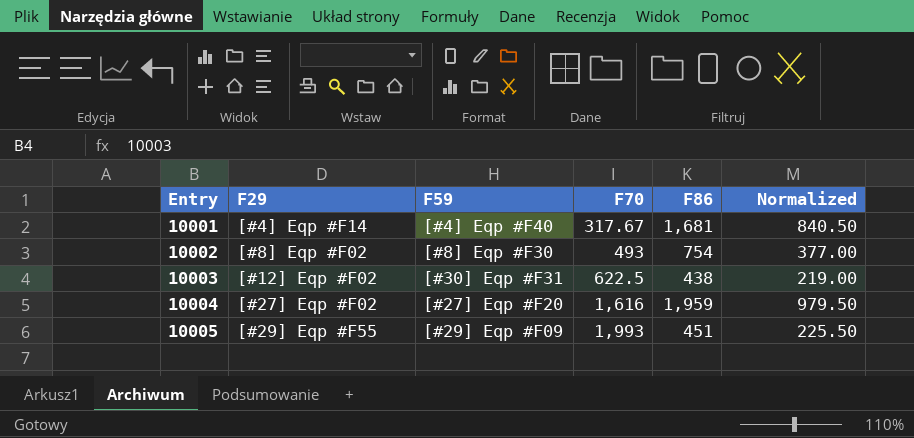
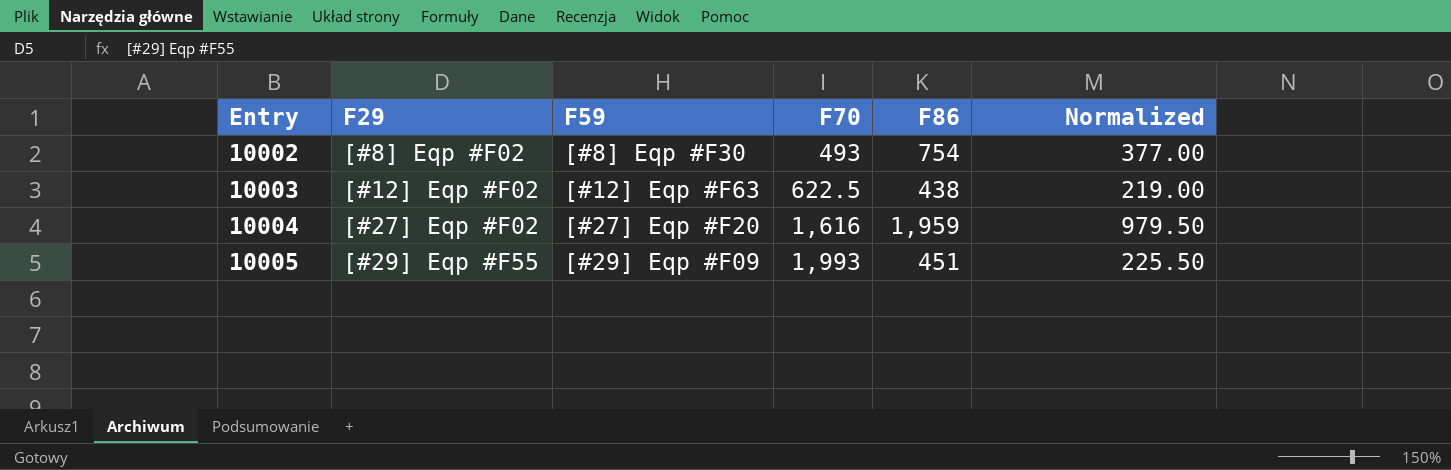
row 10001: [#4] Eqp #F14 | [#4] Eqp #F40 | 317.67 | 1,681 | 840.50 -> none
10003 | F59: [#30] Eqp #F31 -> [#12] Eqp #F63

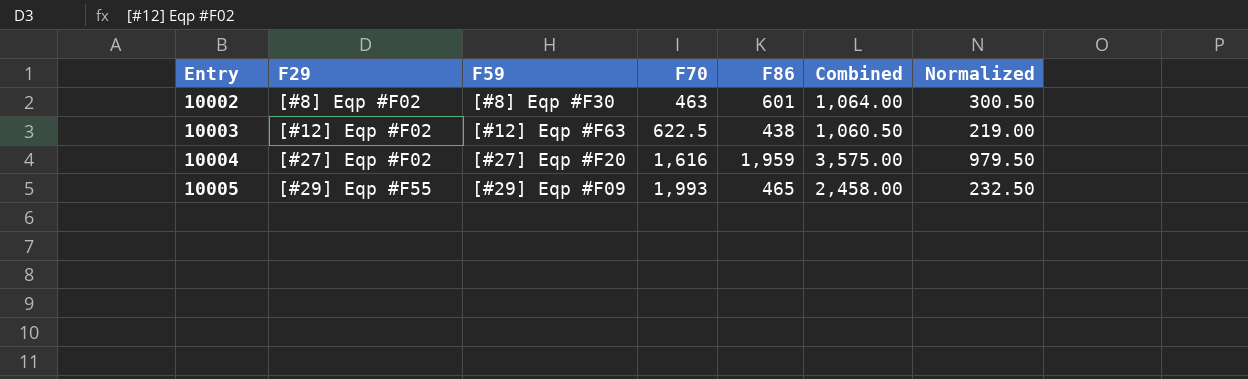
column Combined | formula: none -> [F70] + [F86]
10002 | F70: 493 -> 463
10002 | F86: 754 -> 601
10002 | Normalized: 377.00 -> 300.50
10005 | F86: 451 -> 465
10005 | Normalized: 225.50 -> 232.50

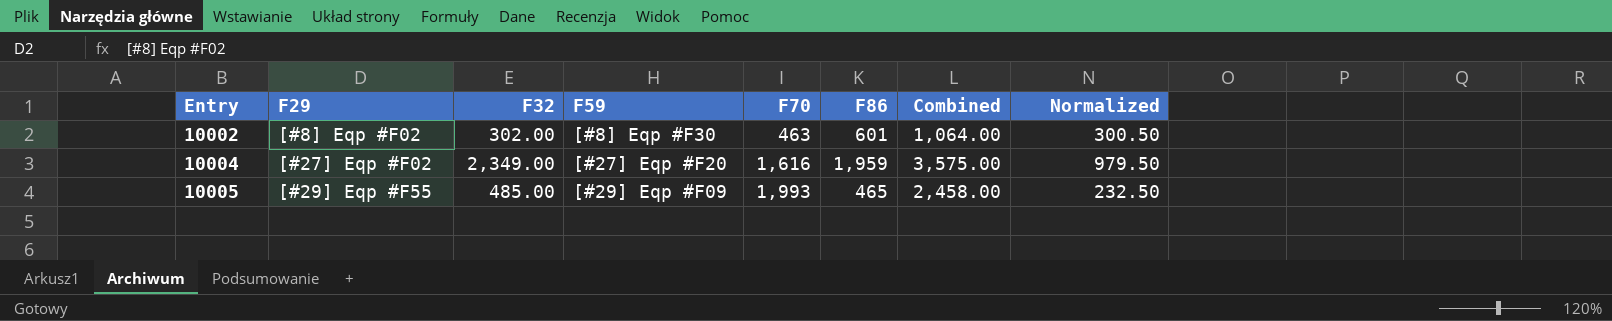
column F32 | position: none -> 3
row 10003: [#12] Eqp #F02 | [#12] Eqp #F63 | 622.5 | 438 | 1,060.50 | 219.00 -> none

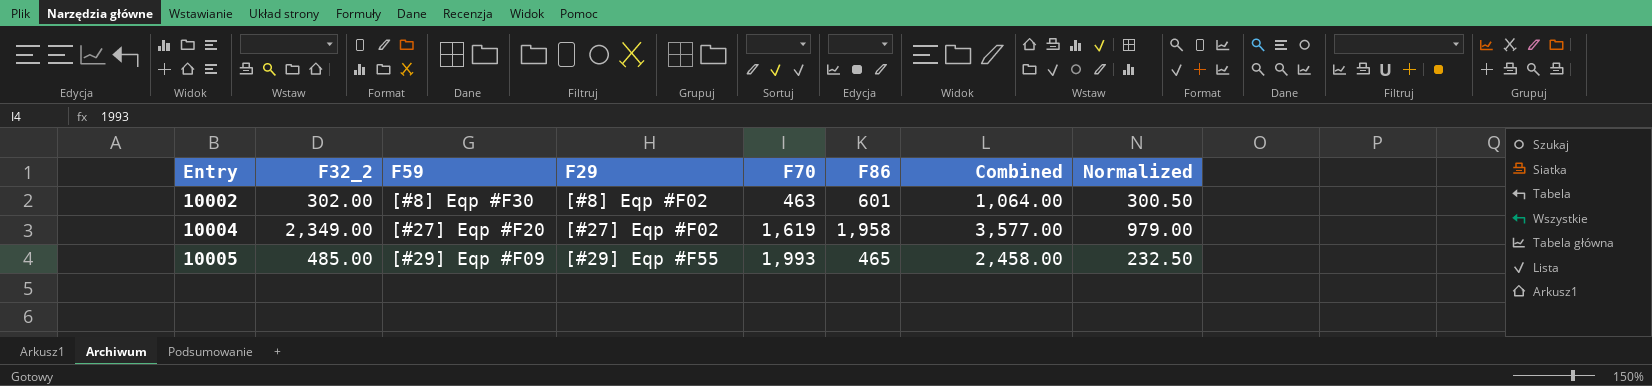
column name: F32 -> F32_2
column F29 | position: 2 -> 4
10004 | F70: 1,616 -> 1,619
10004 | F86: 1,959 -> 1,958
10004 | Combined: 3,575.00 -> 3,577.00
10004 | Normalized: 979.50 -> 979.00

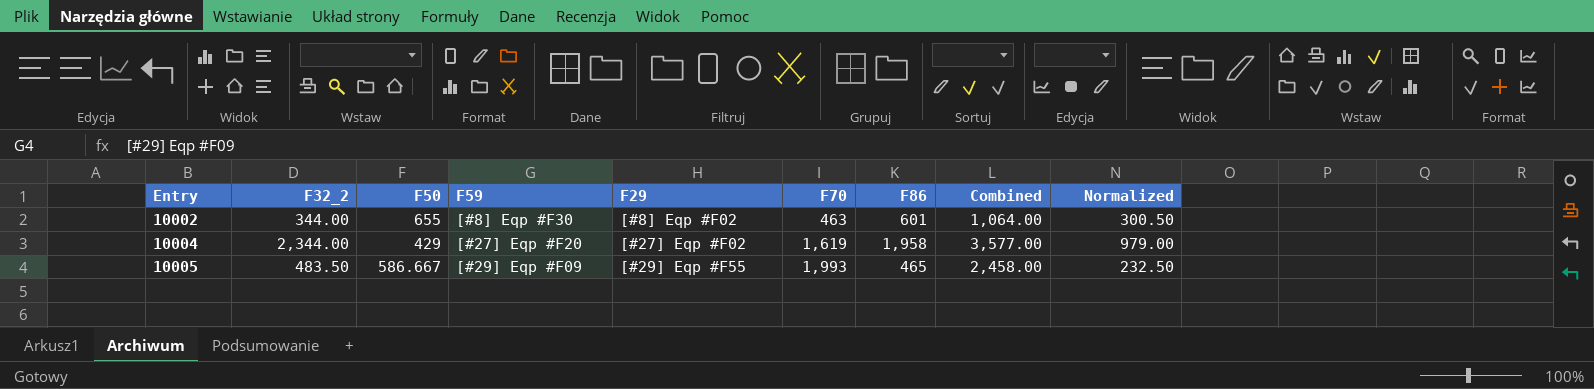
column F50 | position: none -> 3
10002 | F32_2: 302.00 -> 344.00
10004 | F32_2: 2,349.00 -> 2,344.00
10005 | F32_2: 485.00 -> 483.50

